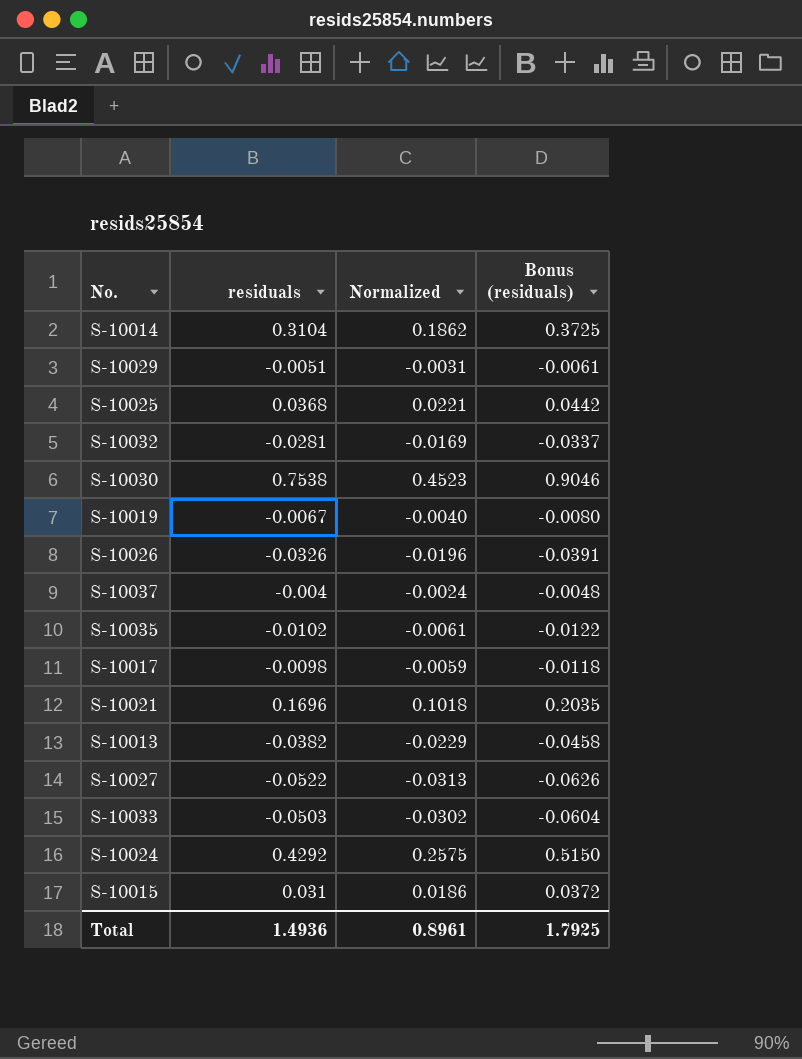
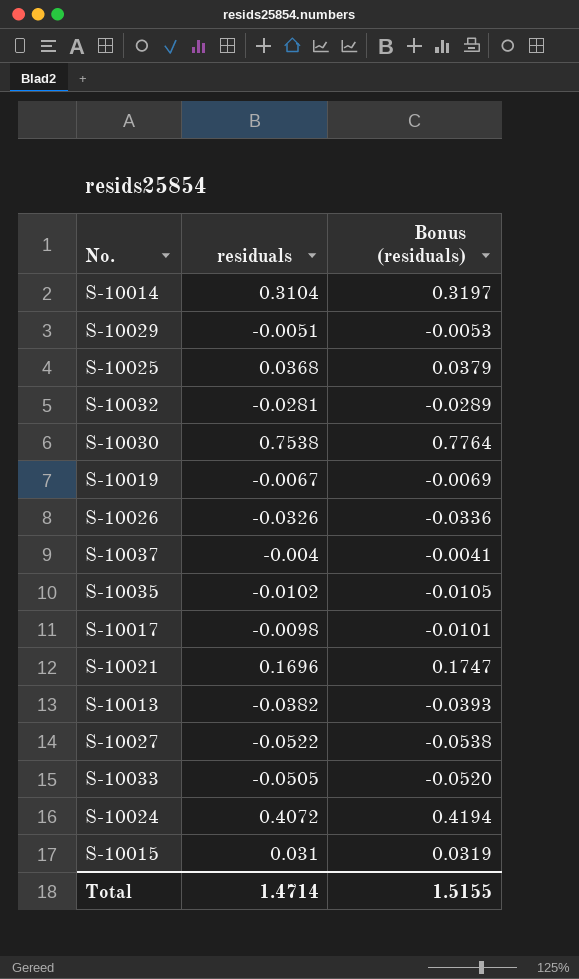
column Normalized | formula: [residuals] * 0.6 -> none
column Bonus (residuals) | formula: [residuals] * 1.2 -> [residuals] * 1.03
S-10033 | residuals: -0.0503 -> -0.0505
S-10024 | residuals: 0.4292 -> 0.4072
Total | residuals: 1.4936 -> 1.4714
Total | Bonus (residuals): 1.7925 -> 1.5155

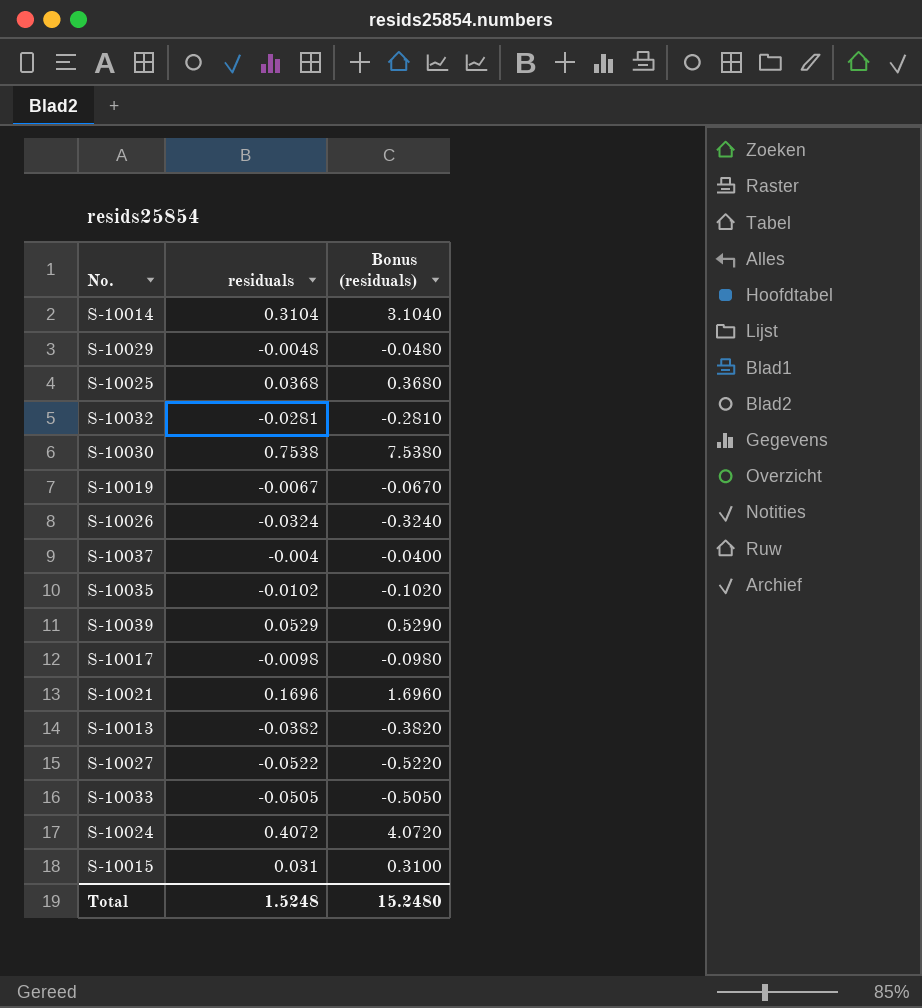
column Bonus (residuals) | formula: [residuals] * 1.03 -> [residuals] * 10
S-10029 | residuals: -0.0051 -> -0.0048
S-10026 | residuals: -0.0326 -> -0.0324
row S-10039: none -> 0.0529 | 0.5290
Total | residuals: 1.4714 -> 1.5248
Total | Bonus (residuals): 1.5155 -> 15.2480

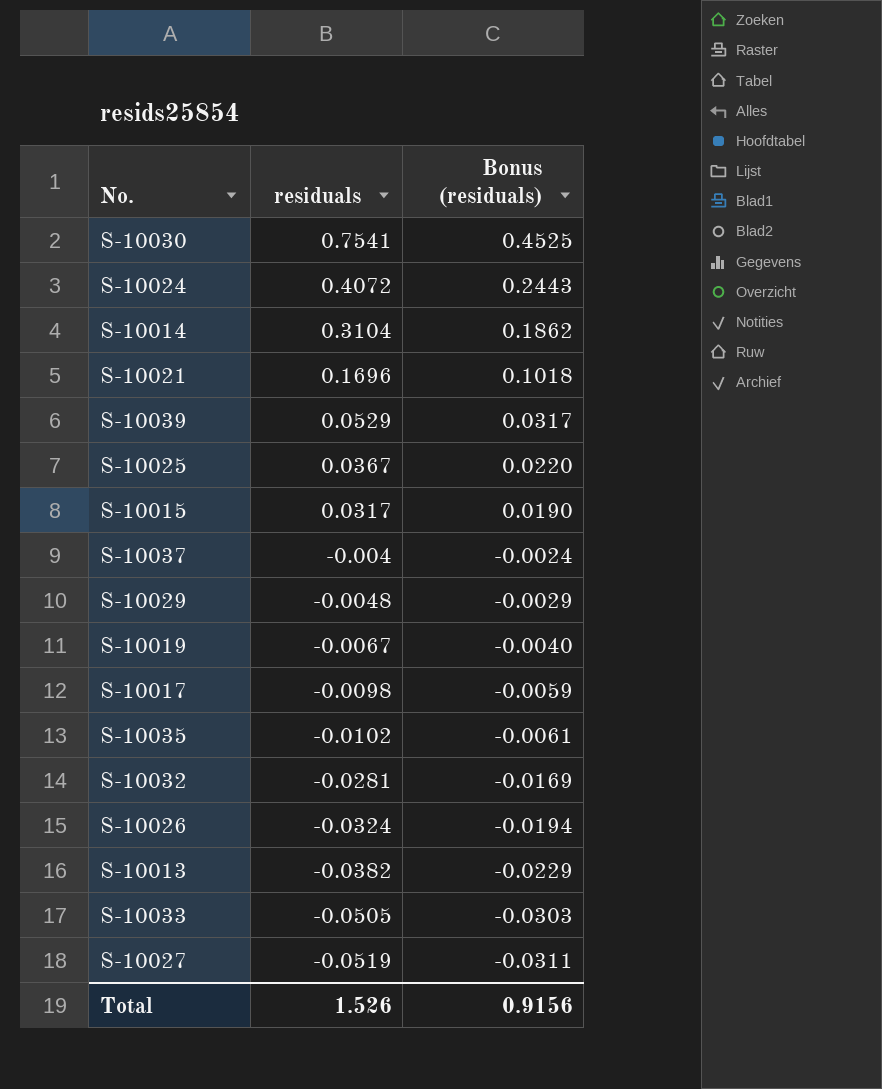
row order: none -> residuals descending
column Bonus (residuals) | formula: [residuals] * 10 -> [residuals] * 0.6
S-10030 | residuals: 0.7538 -> 0.7541
S-10025 | residuals: 0.0368 -> 0.0367
S-10015 | residuals: 0.031 -> 0.0317
S-10027 | residuals: -0.0522 -> -0.0519
Total | residuals: 1.5248 -> 1.526
Total | Bonus (residuals): 15.2480 -> 0.9156

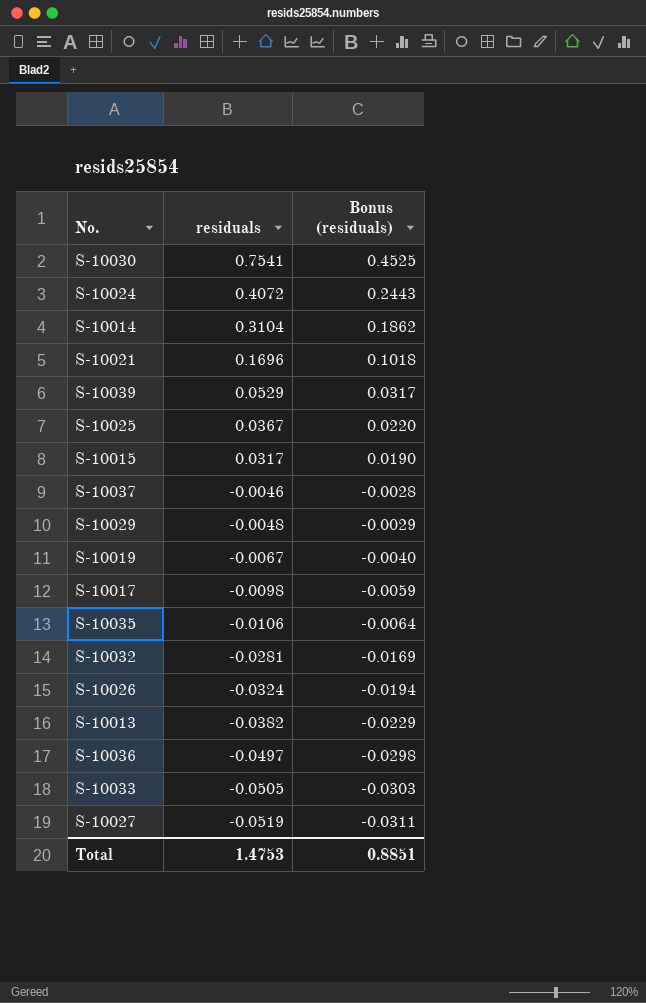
S-10037 | residuals: -0.004 -> -0.0046
S-10037 | Bonus (residuals): -0.0024 -> -0.0028
S-10035 | residuals: -0.0102 -> -0.0106
S-10035 | Bonus (residuals): -0.0061 -> -0.0064
row S-10036: none -> -0.0497 | -0.0298
Total | residuals: 1.526 -> 1.4753
Total | Bonus (residuals): 0.9156 -> 0.8851

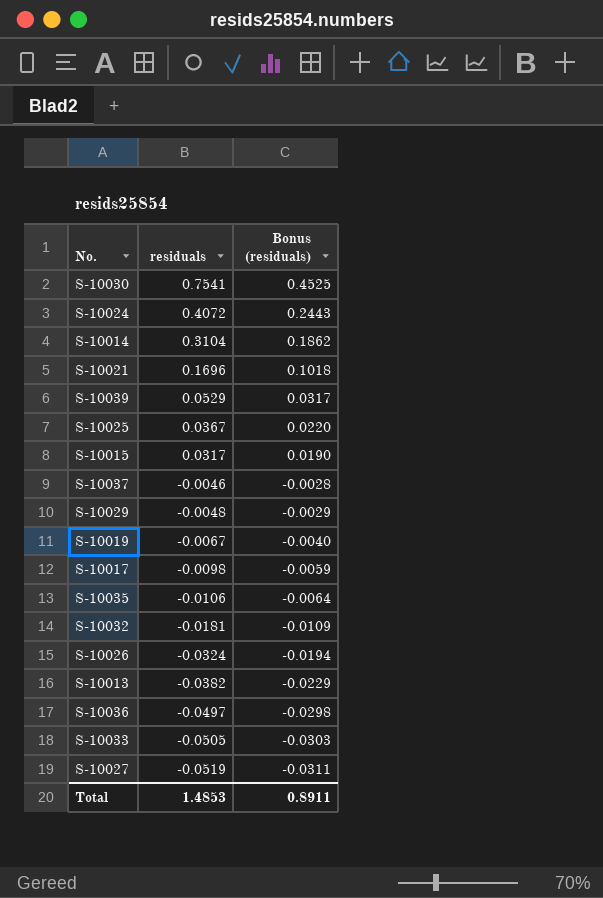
S-10032 | residuals: -0.0281 -> -0.0181
S-10032 | Bonus (residuals): -0.0169 -> -0.0109
Total | residuals: 1.4753 -> 1.4853
Total | Bonus (residuals): 0.8851 -> 0.8911

